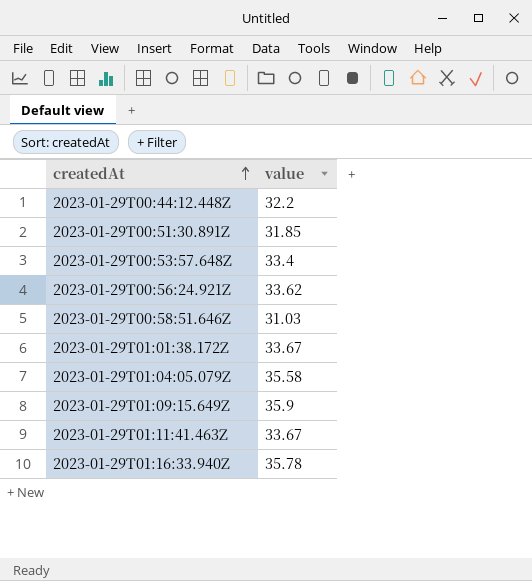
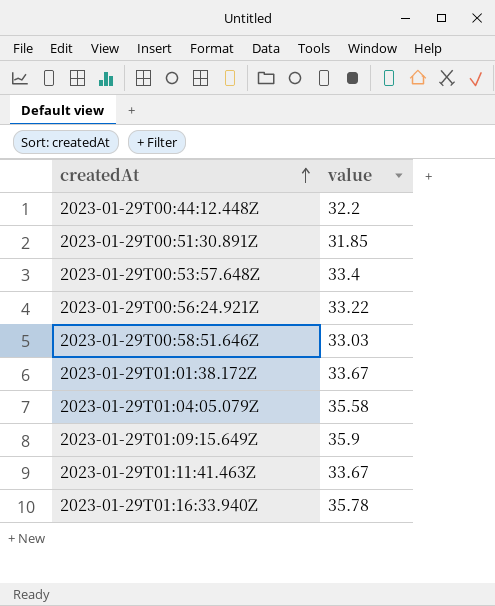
2023-01-29T00:56:24.921Z | value: 33.62 -> 33.22
2023-01-29T00:58:51.646Z | value: 31.03 -> 33.03

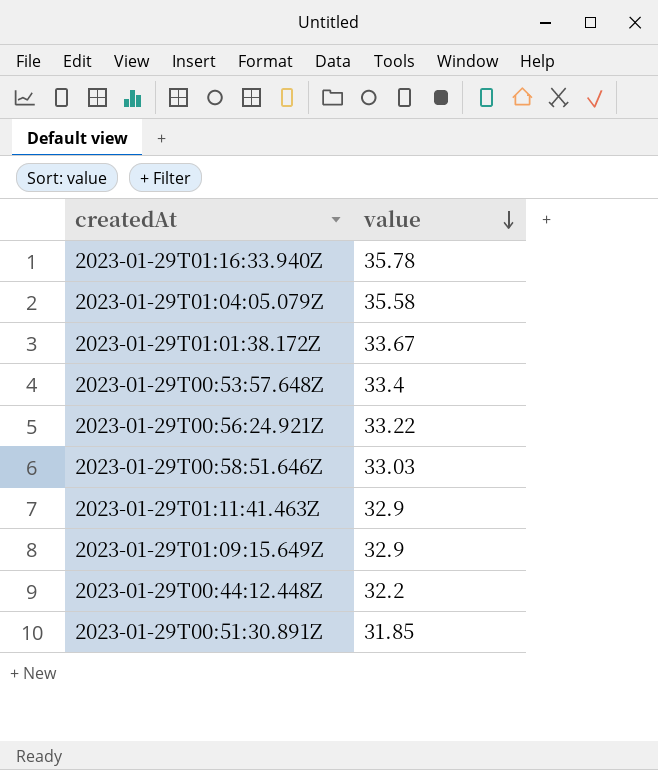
row order: createdAt ascending -> value descending
2023-01-29T01:11:41.463Z | value: 33.67 -> 32.9
2023-01-29T01:09:15.649Z | value: 35.9 -> 32.9

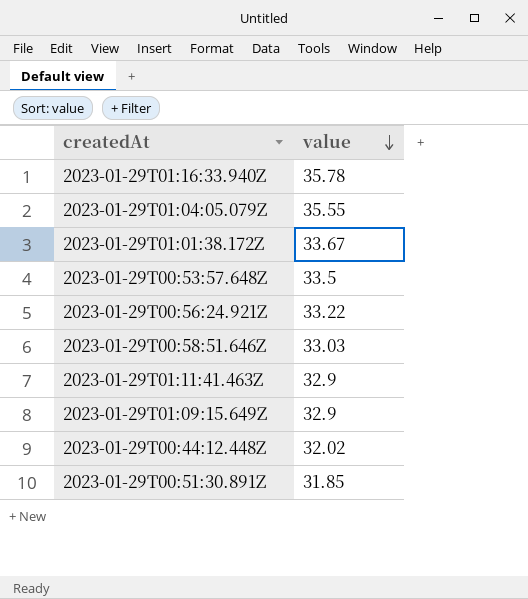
2023-01-29T01:04:05.079Z | value: 35.58 -> 35.55
2023-01-29T00:53:57.648Z | value: 33.4 -> 33.5
2023-01-29T00:44:12.448Z | value: 32.2 -> 32.02

